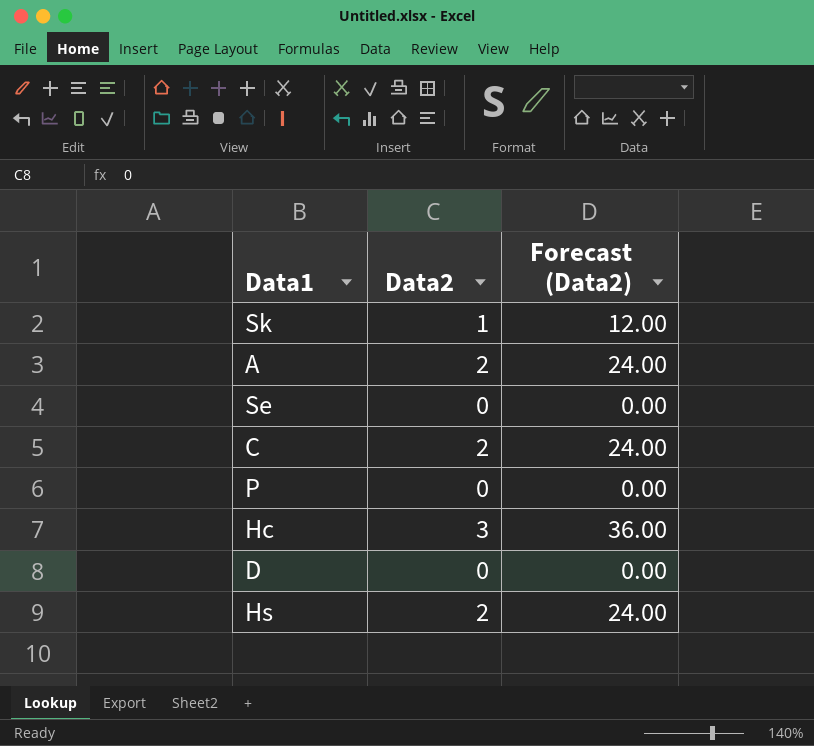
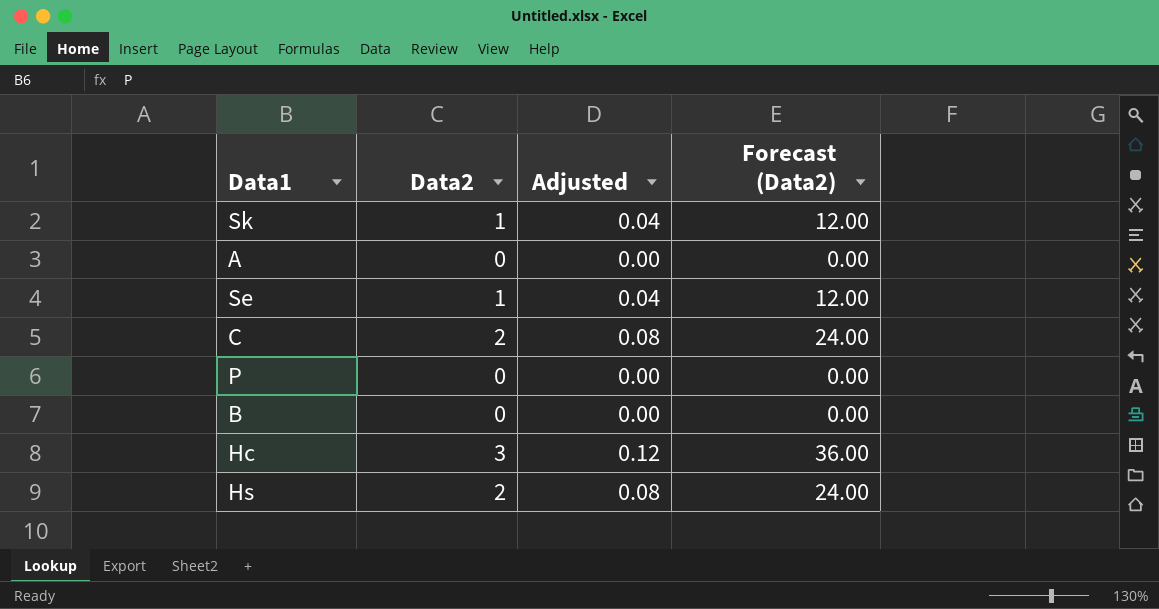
column Adjusted | formula: none -> [Data2] * 0.04
row D: 0 | 0.00 -> none
A | Data2: 2 -> 0
A | Forecast (Data2): 24.00 -> 0.00
Se | Data2: 0 -> 1
Se | Forecast (Data2): 0.00 -> 12.00
row B: none -> 0 | 0.00 | 0.00

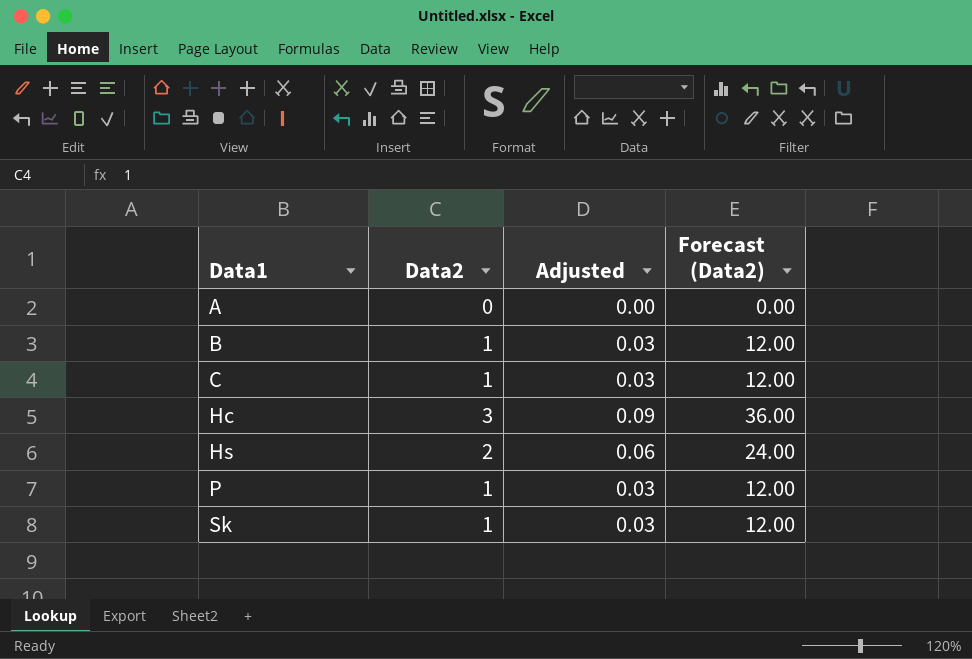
row order: none -> Data1 ascending
column Adjusted | formula: [Data2] * 0.04 -> [Data2] * 0.03
row Se: 1 | 0.04 | 12.00 -> none
B | Data2: 0 -> 1
B | Forecast (Data2): 0.00 -> 12.00
C | Data2: 2 -> 1
C | Forecast (Data2): 24.00 -> 12.00
P | Data2: 0 -> 1
P | Forecast (Data2): 0.00 -> 12.00

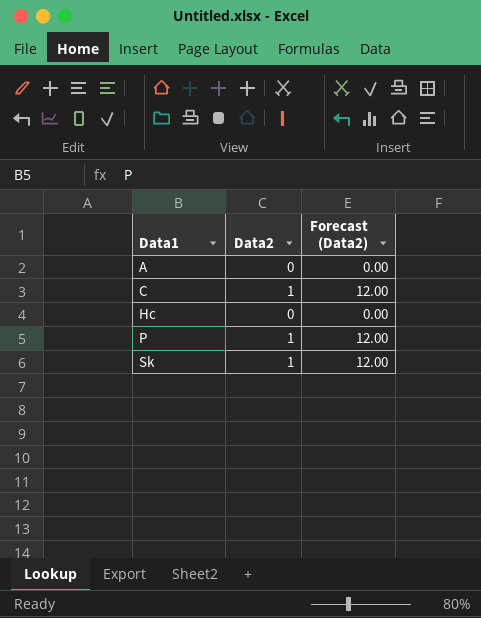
column Adjusted | formula: [Data2] * 0.03 -> none
row B: 1 | 0.03 | 12.00 -> none
row Hs: 2 | 0.06 | 24.00 -> none
Hc | Data2: 3 -> 0
Hc | Forecast (Data2): 36.00 -> 0.00

